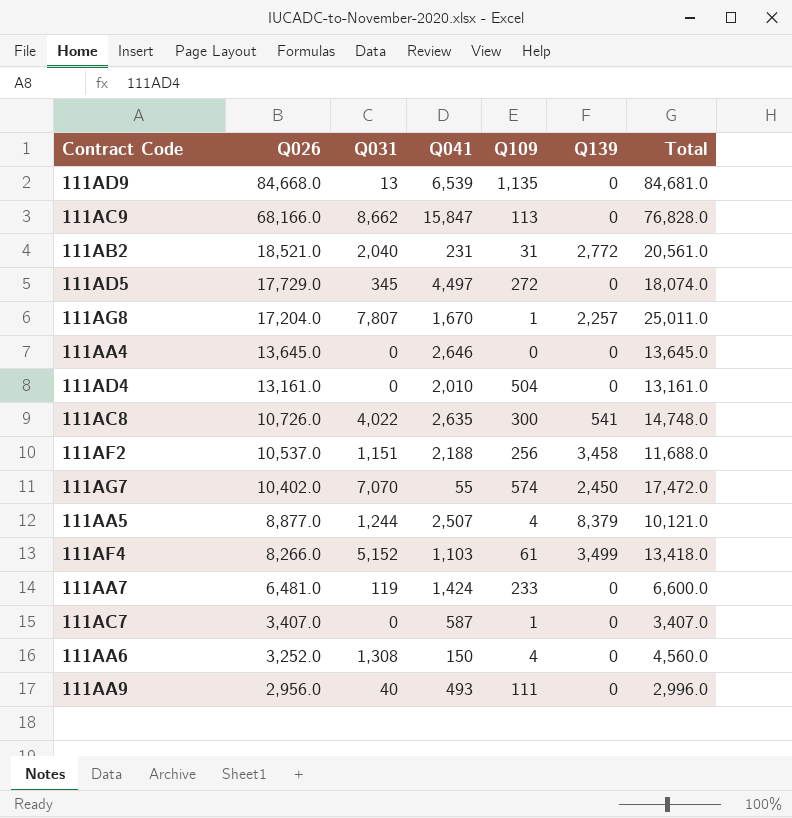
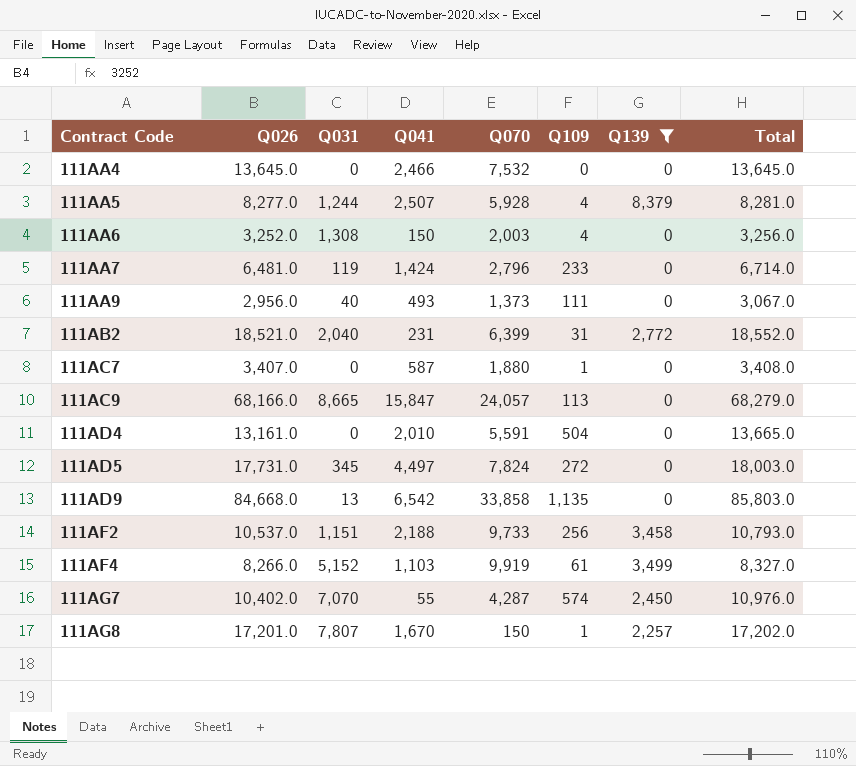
filter: none -> Q139 != 541
row order: Q026 descending -> Contract Code ascending
column Q070 | position: none -> 5
column Total | formula: [Q026] + [Q031] -> [Q026] + [Q109]
111AA4 | Q041: 2,646 -> 2,466
111AA5 | Q026: 8,877.0 -> 8,277.0
111AC9 | Q031: 8,662 -> 8,665
111AD5 | Q026: 17,729.0 -> 17,731.0
111AD9 | Q041: 6,539 -> 6,542
111AG8 | Q026: 17,204.0 -> 17,201.0

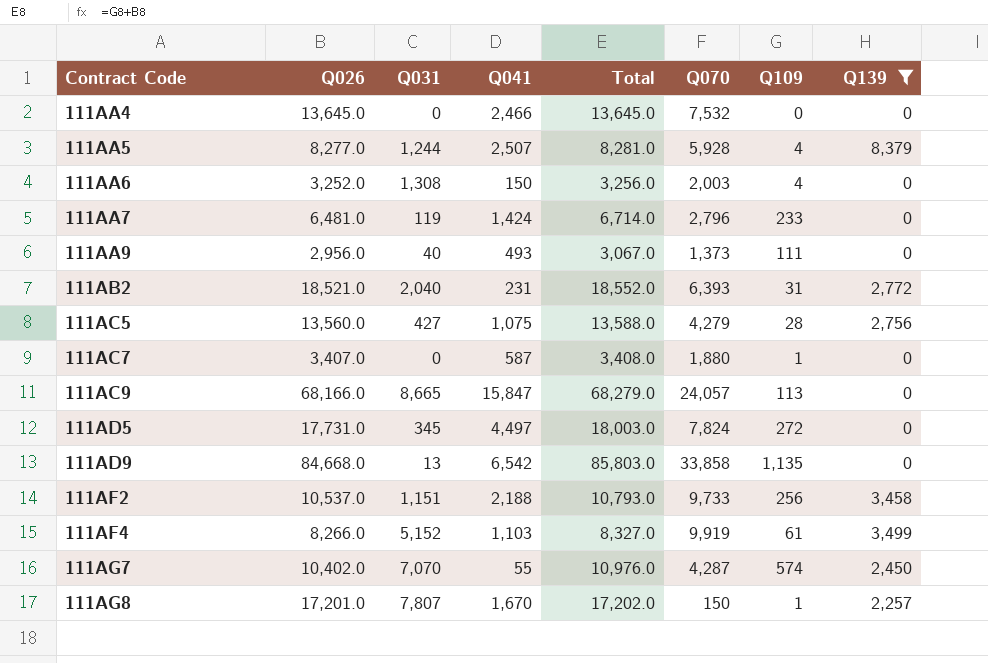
column Total | position: 8 -> 5
row 111AD4: 13,161.0 | 0 | 2,010 | 5,591 | 504 | 0 | 13,665.0 -> none
111AB2 | Q070: 6,399 -> 6,393
row 111AC5: none -> 13,560.0 | 427 | 1,075 | 13,588.0 | 4,279 | 28 | 2,756

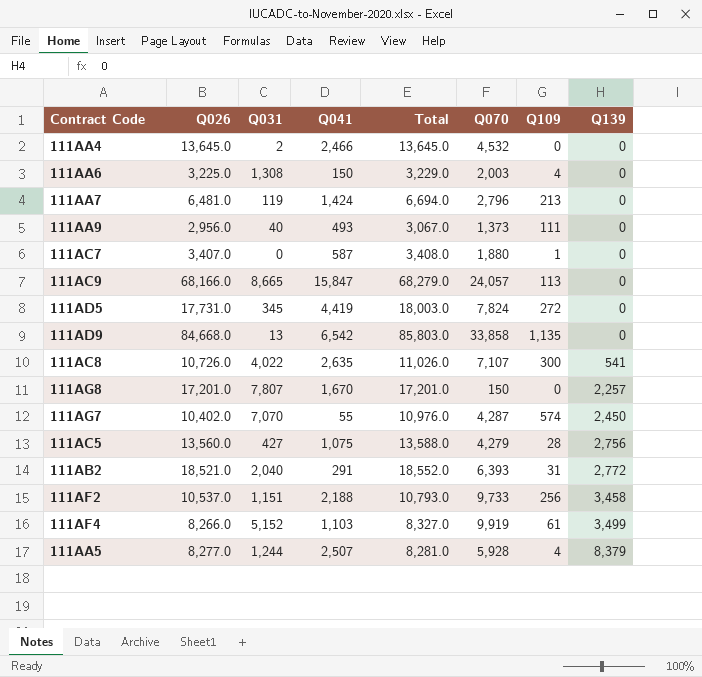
filter: Q139 != 541 -> none
row order: Contract Code ascending -> Q139 ascending
111AA4 | Q031: 0 -> 2
111AA4 | Q070: 7,532 -> 4,532
111AA6 | Q026: 3,252.0 -> 3,225.0
111AA6 | Total: 3,256.0 -> 3,229.0
111AA7 | Total: 6,714.0 -> 6,694.0
111AA7 | Q109: 233 -> 213
111AD5 | Q041: 4,497 -> 4,419
111AG8 | Total: 17,202.0 -> 17,201.0
111AG8 | Q109: 1 -> 0
111AB2 | Q041: 231 -> 291

